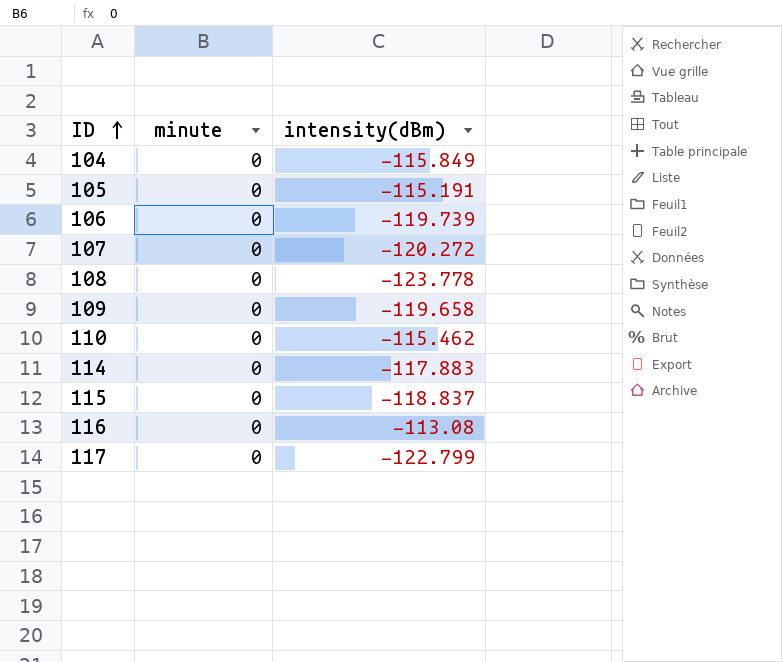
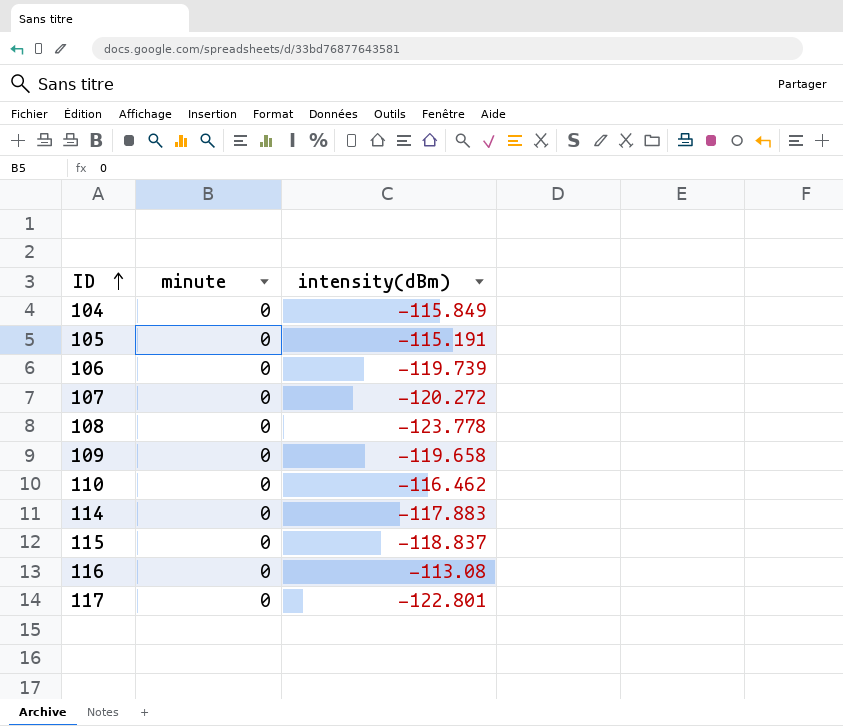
110 | intensity(dBm): -115.462 -> -116.462
117 | intensity(dBm): -122.799 -> -122.801

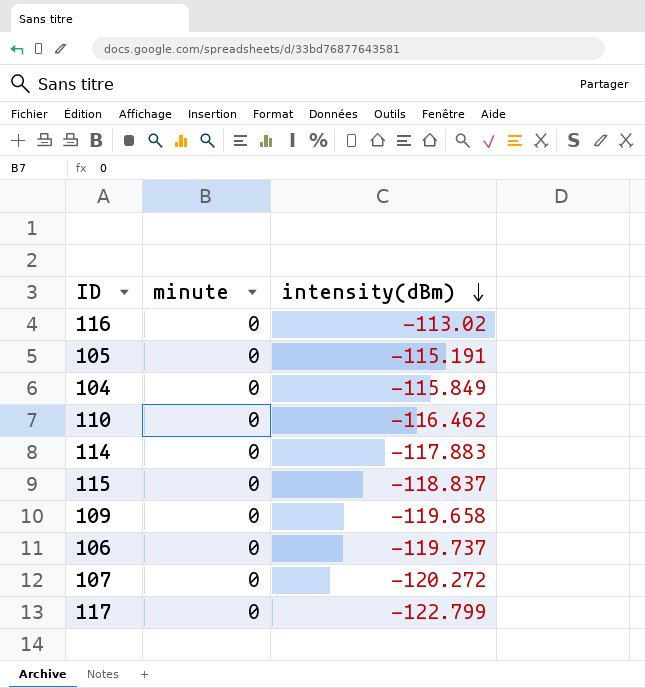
row order: ID ascending -> intensity(dBm) descending
row 108: 0 | -123.778 -> none
116 | intensity(dBm): -113.08 -> -113.02
106 | intensity(dBm): -119.739 -> -119.737
117 | intensity(dBm): -122.801 -> -122.799

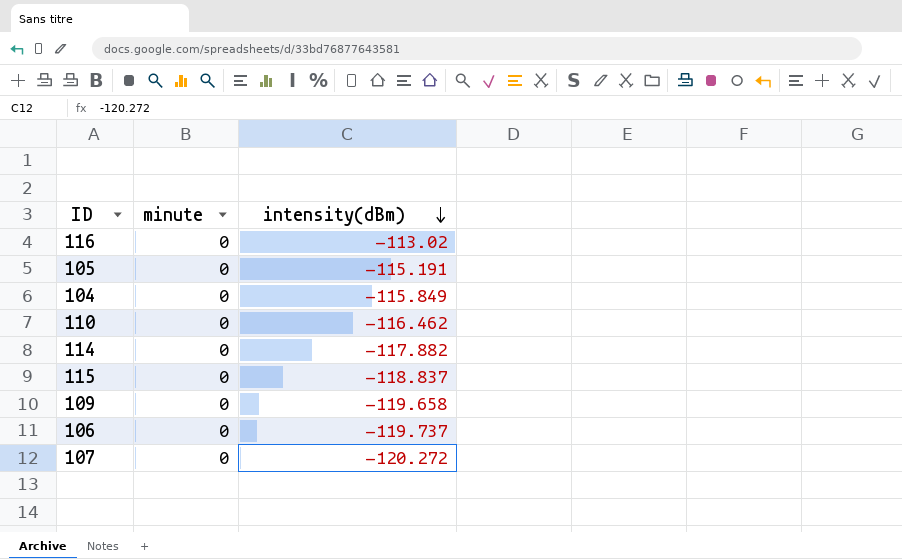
row 117: 0 | -122.799 -> none
114 | intensity(dBm): -117.883 -> -117.882

